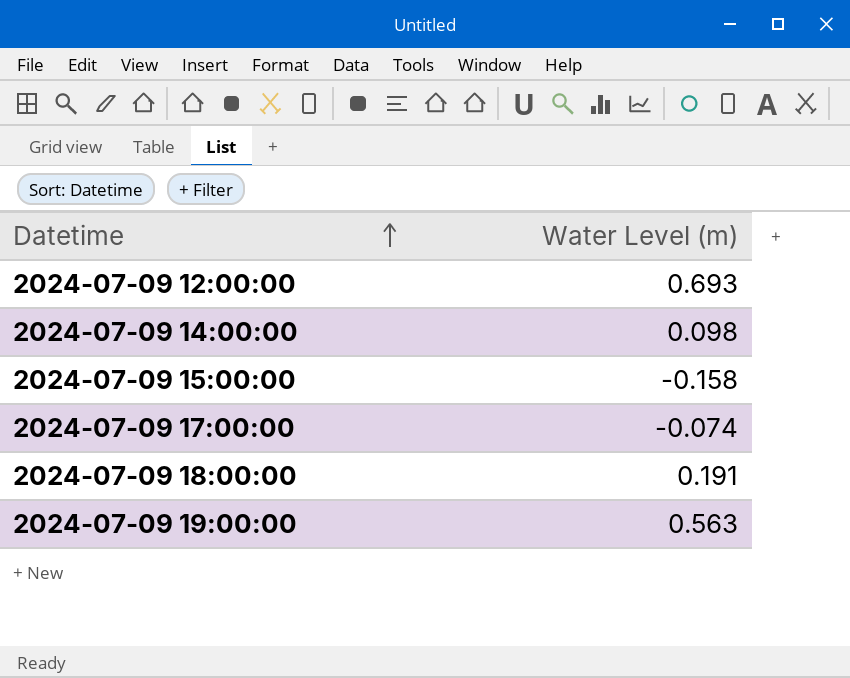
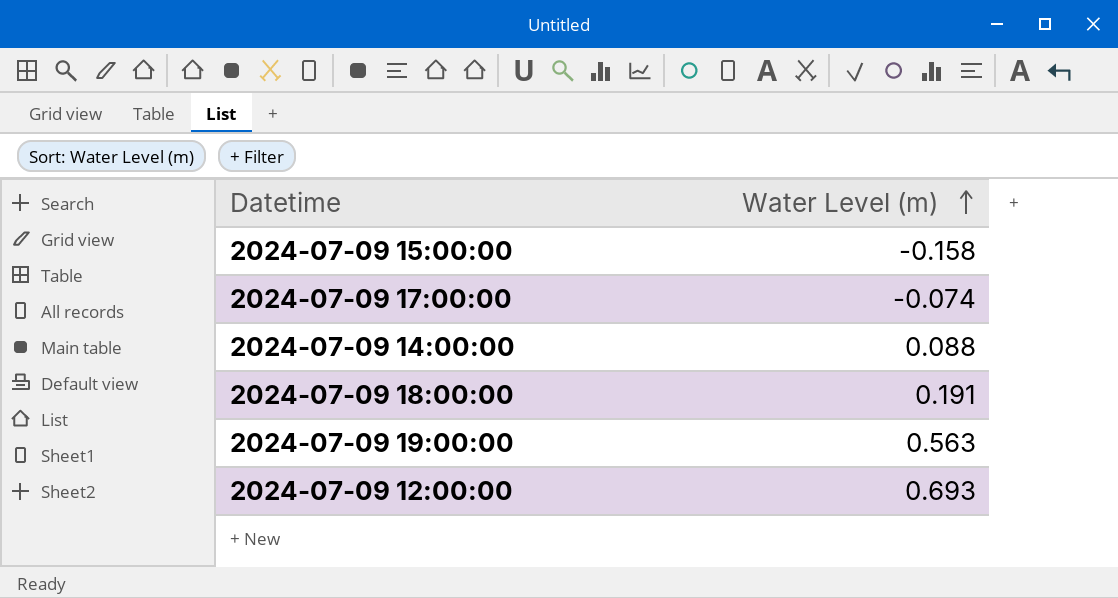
row order: Datetime ascending -> Water Level (m) ascending
2024-07-09 14:00:00 | Water Level (m): 0.098 -> 0.088

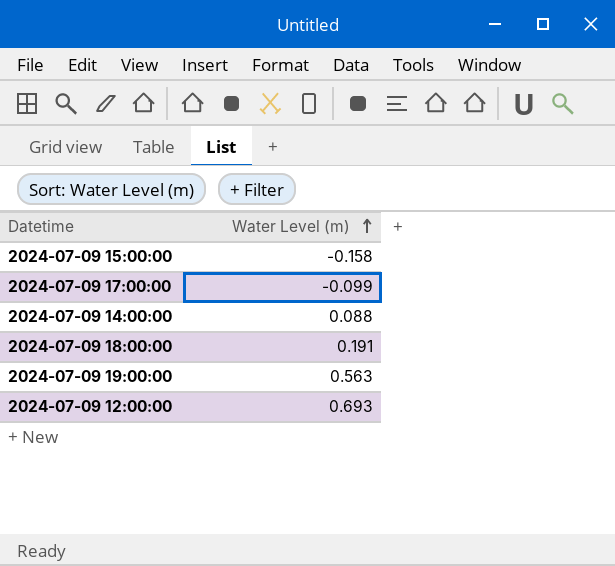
2024-07-09 17:00:00 | Water Level (m): -0.074 -> -0.099

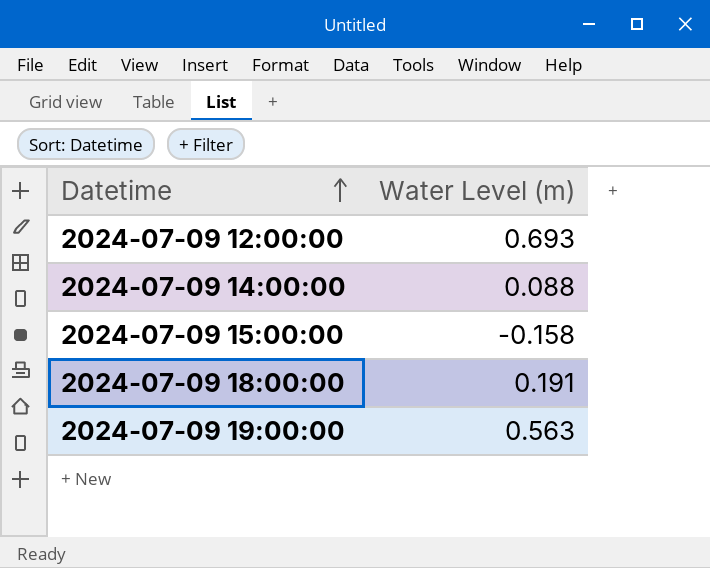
row order: Water Level (m) ascending -> Datetime ascending
row 2024-07-09 17:00:00: -0.099 -> none

